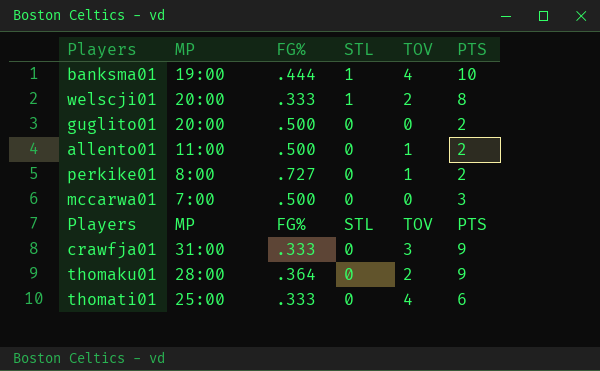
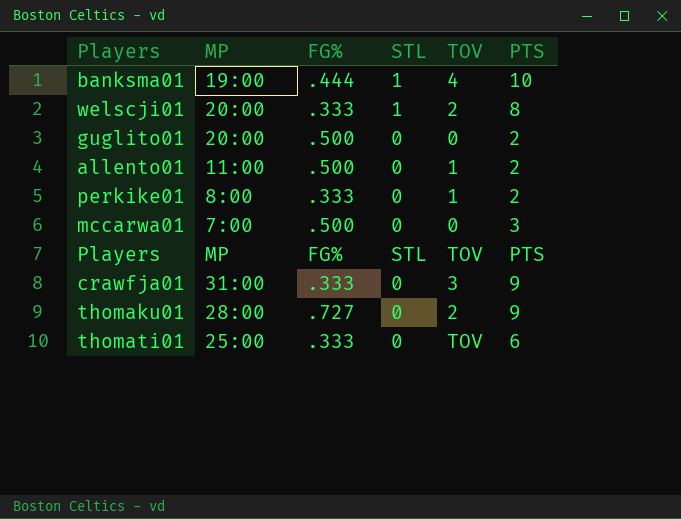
perkike01 | FG%: .727 -> .333
thomaku01 | FG%: .364 -> .727
thomati01 | TOV: 4 -> TOV

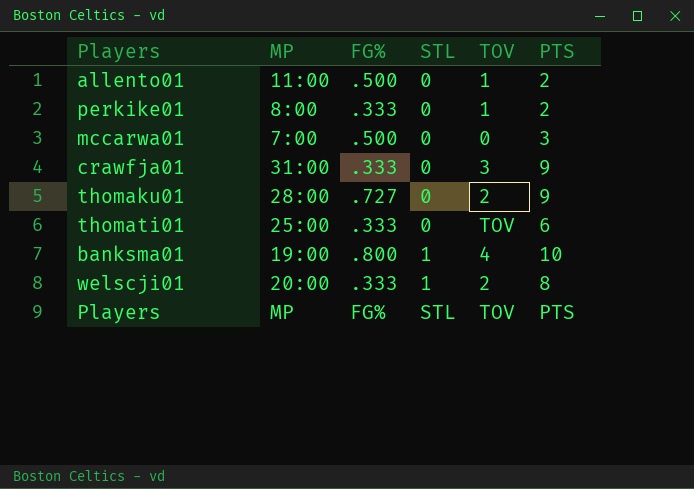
row order: none -> STL ascending
row guglito01: 20:00 | .500 | 0 | 0 | 2 -> none
banksma01 | FG%: .444 -> .800

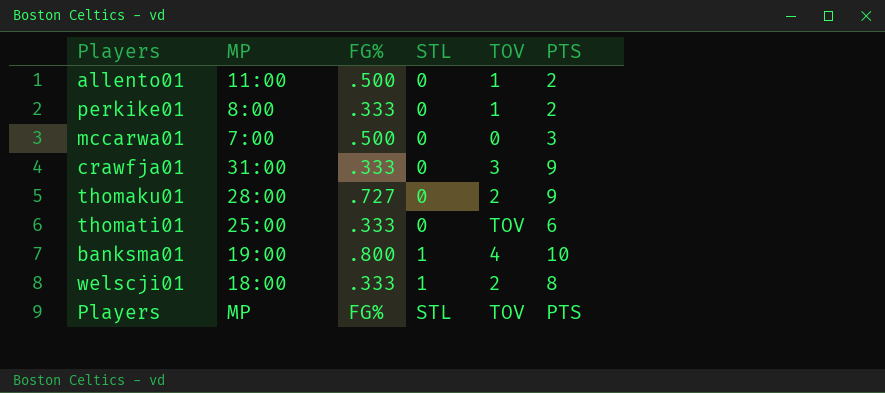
welscji01 | MP: 20:00 -> 18:00

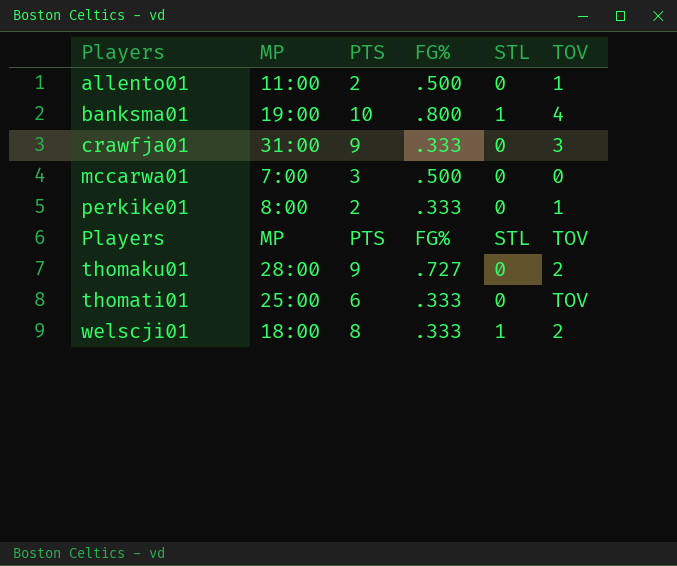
row order: STL ascending -> Players ascending
column PTS | position: 6 -> 3

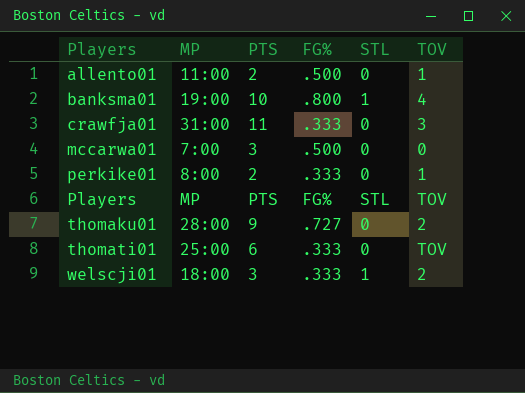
crawfja01 | PTS: 9 -> 11
welscji01 | PTS: 8 -> 3

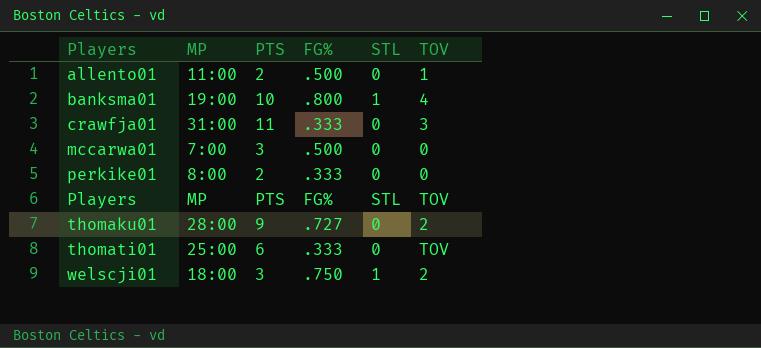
perkike01 | TOV: 1 -> 0
welscji01 | FG%: .333 -> .750

